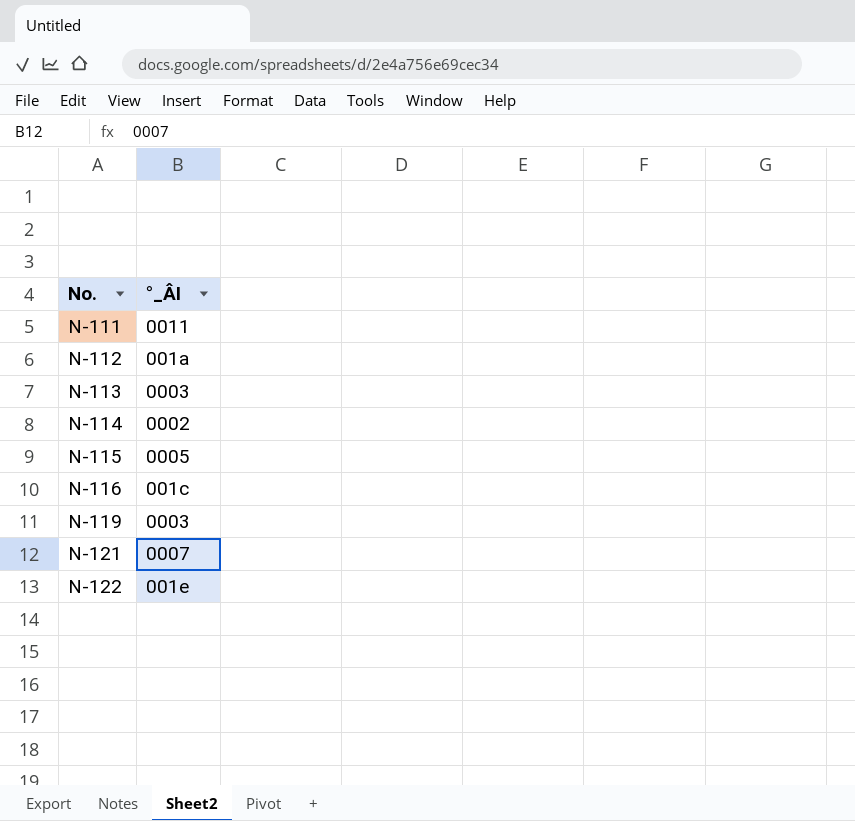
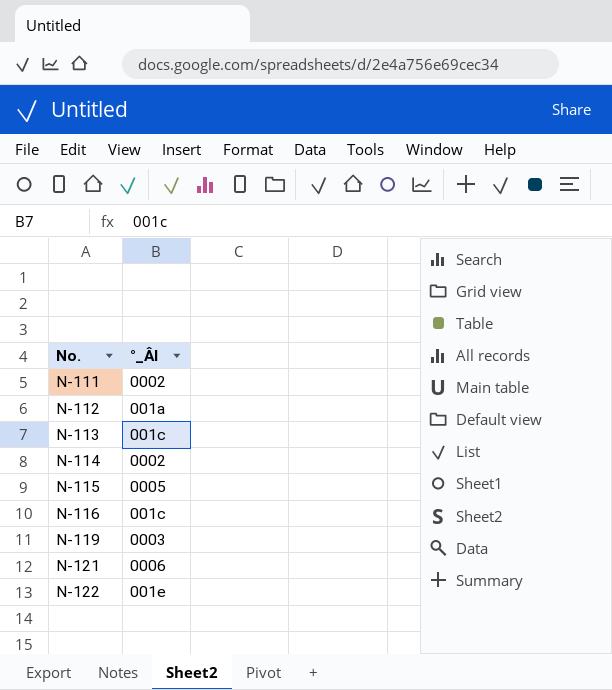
N-111 | °_ÂI: 0011 -> 0002
N-113 | °_ÂI: 0003 -> 001c
N-121 | °_ÂI: 0007 -> 0006

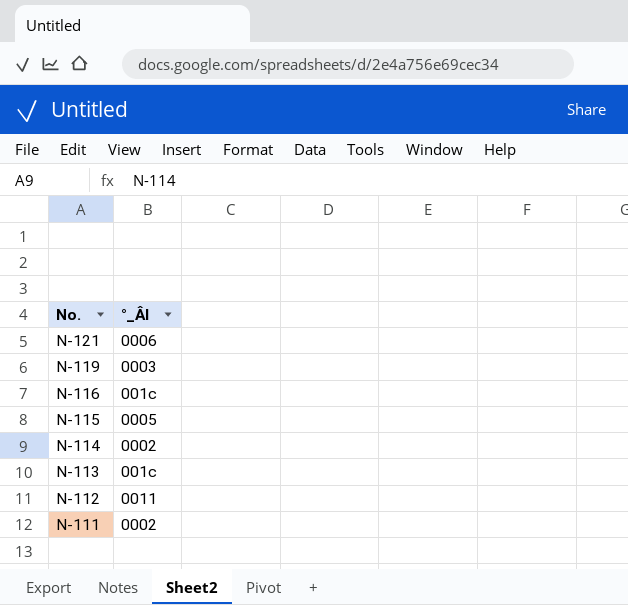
row order: No. ascending -> No. descending
row N-122: 001e -> none
N-112 | °_ÂI: 001a -> 0011

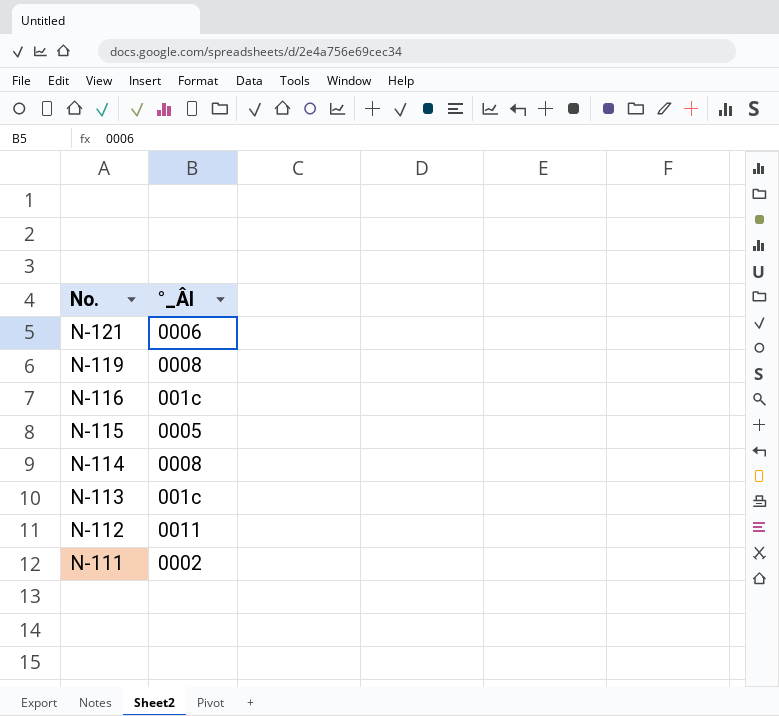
N-119 | °_ÂI: 0003 -> 0008
N-114 | °_ÂI: 0002 -> 0008

